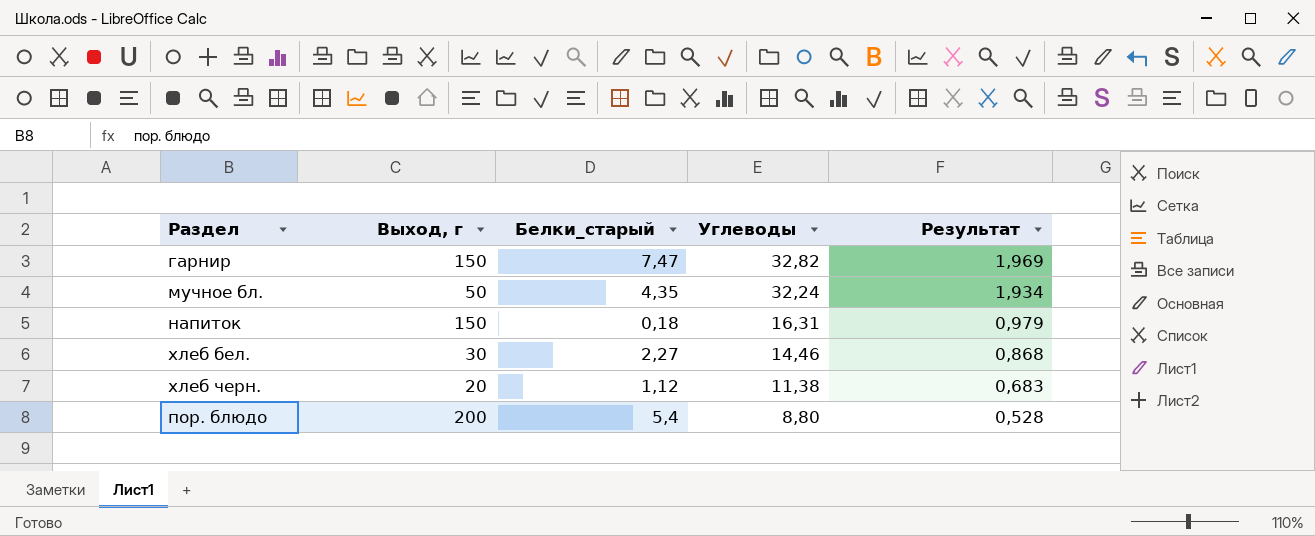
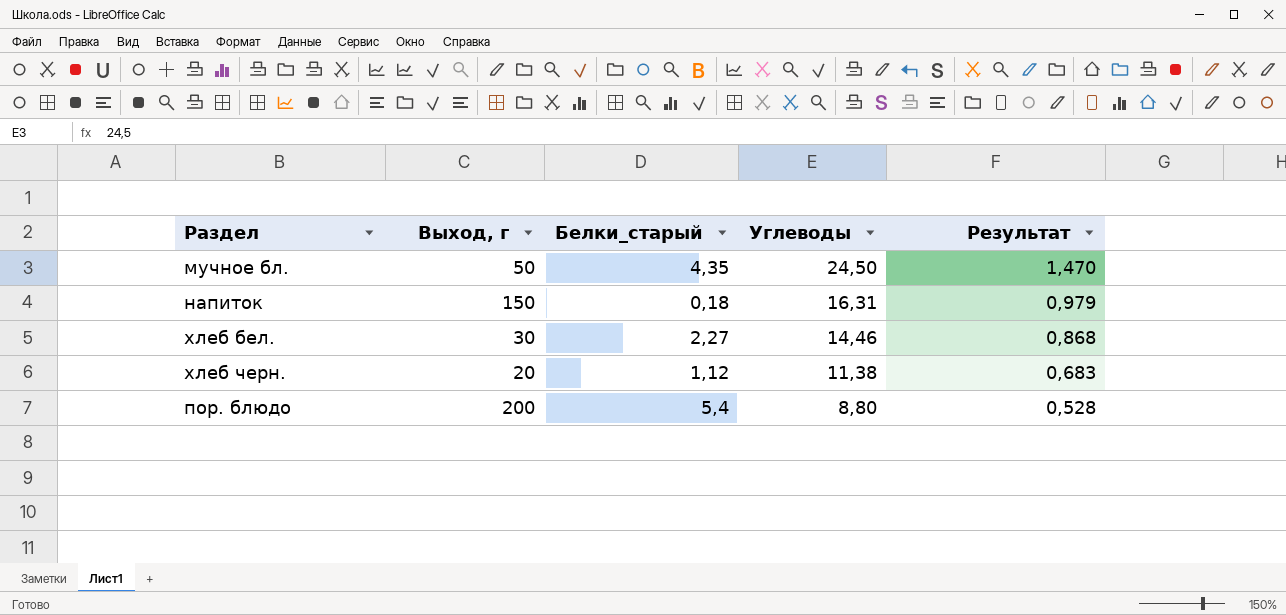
row гарнир: 150 | 7,47 | 32,82 | 1,969 -> none
мучное бл. | Углеводы: 32,24 -> 24,50
мучное бл. | Результат: 1,934 -> 1,470

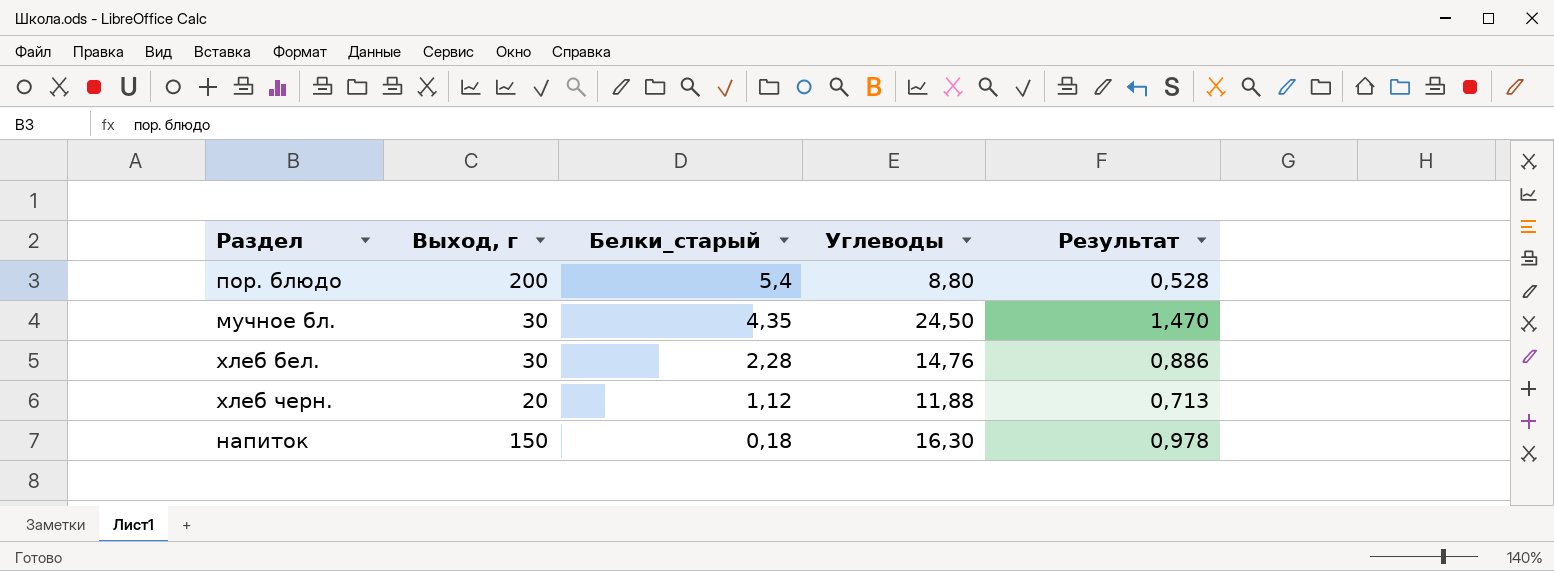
row order: Углеводы descending -> Белки_старый descending
мучное бл. | Выход, г: 50 -> 30
хлеб бел. | Белки_старый: 2,27 -> 2,28
хлеб бел. | Углеводы: 14,46 -> 14,76
хлеб бел. | Результат: 0,868 -> 0,886
хлеб черн. | Углеводы: 11,38 -> 11,88
хлеб черн. | Результат: 0,683 -> 0,713
напиток | Углеводы: 16,31 -> 16,30
напиток | Результат: 0,979 -> 0,978

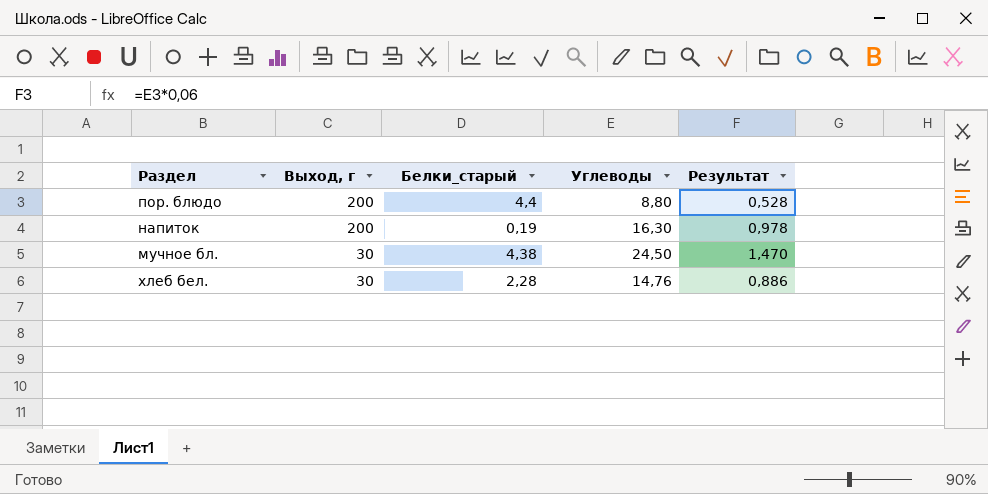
row order: Белки_старый descending -> Выход, г descending
row хлеб черн.: 20 | 1,12 | 11,88 | 0,713 -> none
пор. блюдо | Белки_старый: 5,4 -> 4,4
напиток | Выход, г: 150 -> 200
напиток | Белки_старый: 0,18 -> 0,19
мучное бл. | Белки_старый: 4,35 -> 4,38

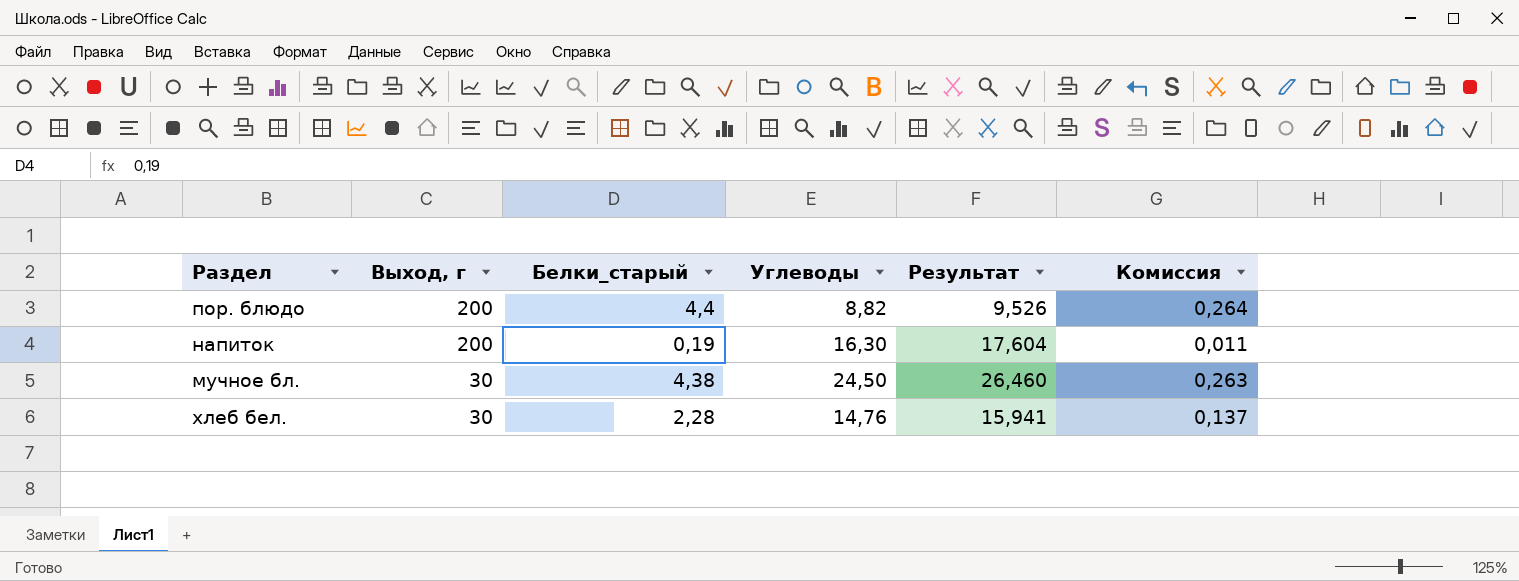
column Результат | formula: [Углеводы] * 0,06 -> [Углеводы] * 1,08
column Комиссия | formula: none -> [Белки_старый] * 0,06
пор. блюдо | Углеводы: 8,80 -> 8,82

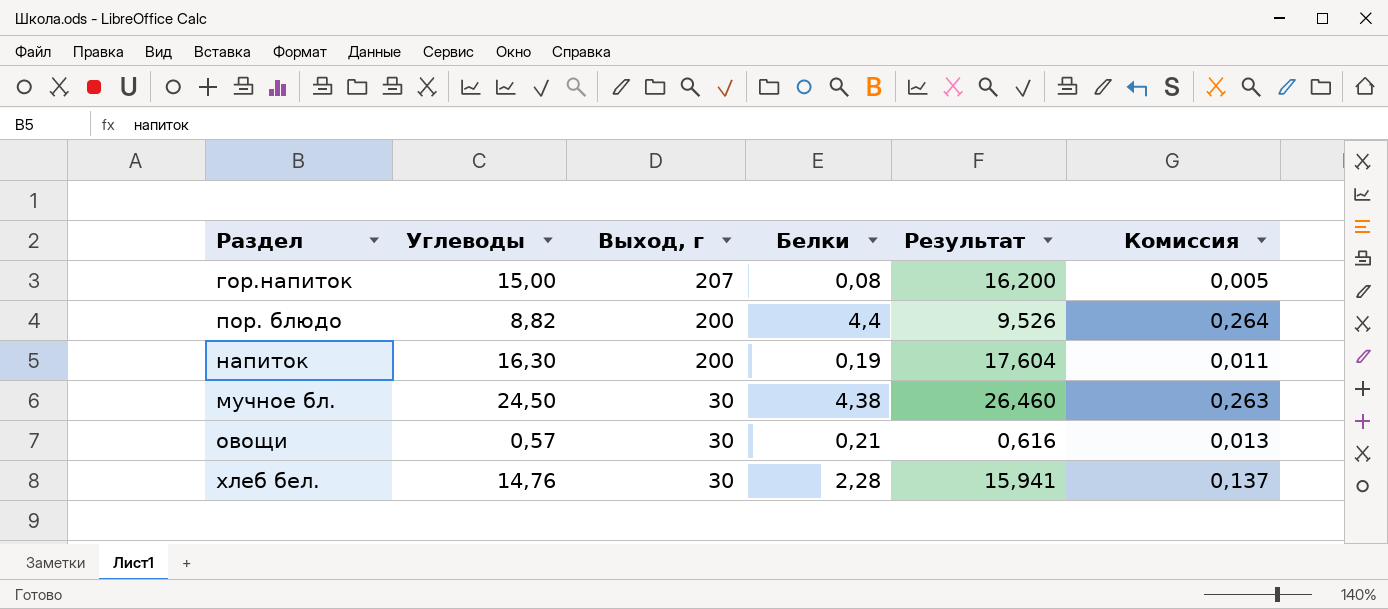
column Углеводы | position: 4 -> 2
column name: Белки_старый -> Белки
row гор.напиток: none -> 15,00 | 207 | 0,08 | 16,200 | 0,005
row овощи: none -> 0,57 | 30 | 0,21 | 0,616 | 0,013

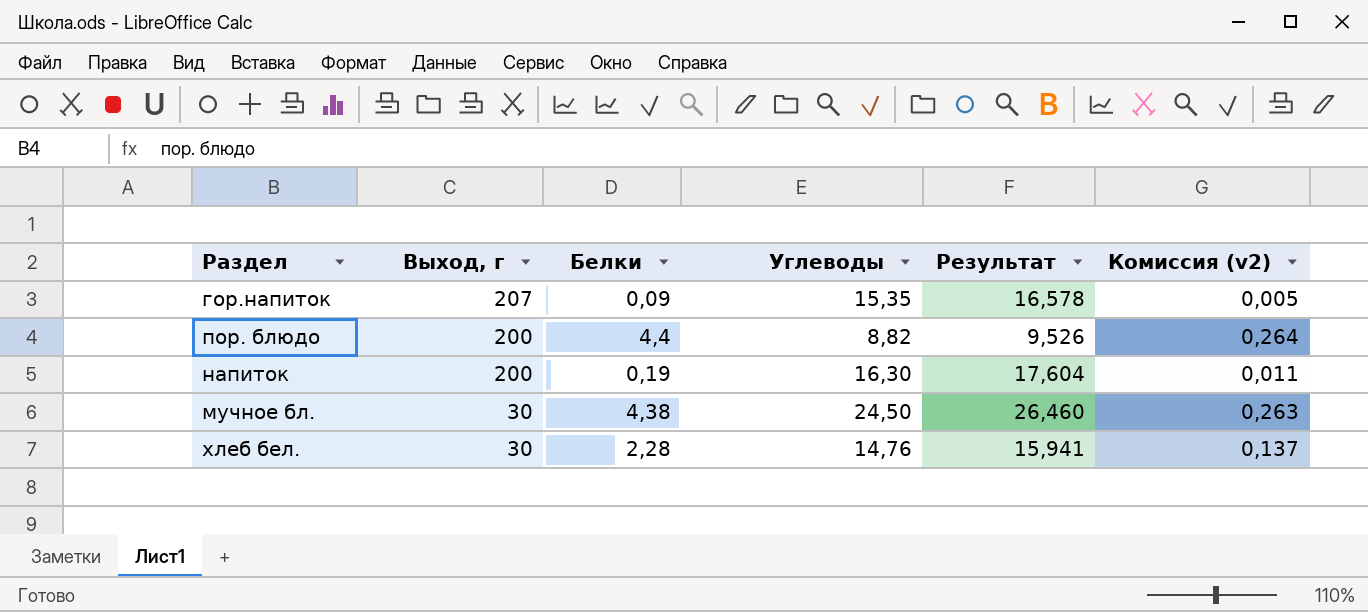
column Углеводы | position: 2 -> 4
column name: Комиссия -> Комиссия (v2)
row овощи: 0,57 | 30 | 0,21 | 0,616 | 0,013 -> none
гор.напиток | Белки: 0,08 -> 0,09
гор.напиток | Углеводы: 15,00 -> 15,35
гор.напиток | Результат: 16,200 -> 16,578

